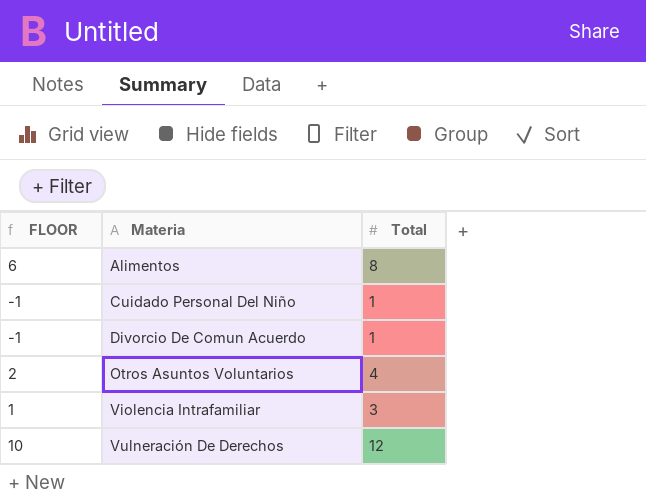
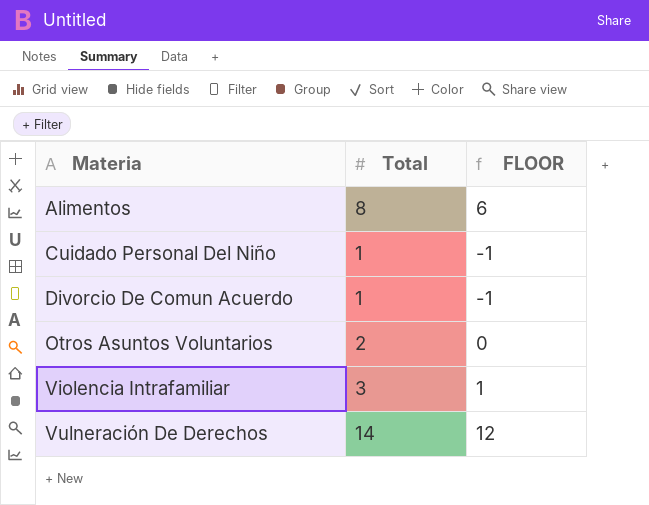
column FLOOR | position: 1 -> 3
Otros Asuntos Voluntarios | Total: 4 -> 2
Otros Asuntos Voluntarios | FLOOR: 2 -> 0
Vulneración De Derechos | Total: 12 -> 14
Vulneración De Derechos | FLOOR: 10 -> 12

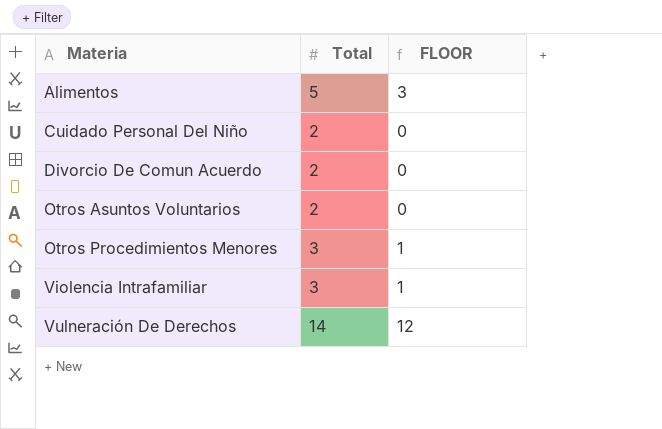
Alimentos | Total: 8 -> 5
Alimentos | FLOOR: 6 -> 3
Cuidado Personal Del Niño | Total: 1 -> 2
Cuidado Personal Del Niño | FLOOR: -1 -> 0
Divorcio De Comun Acuerdo | Total: 1 -> 2
Divorcio De Comun Acuerdo | FLOOR: -1 -> 0
row Otros Procedimientos Menores: none -> 3 | 1

